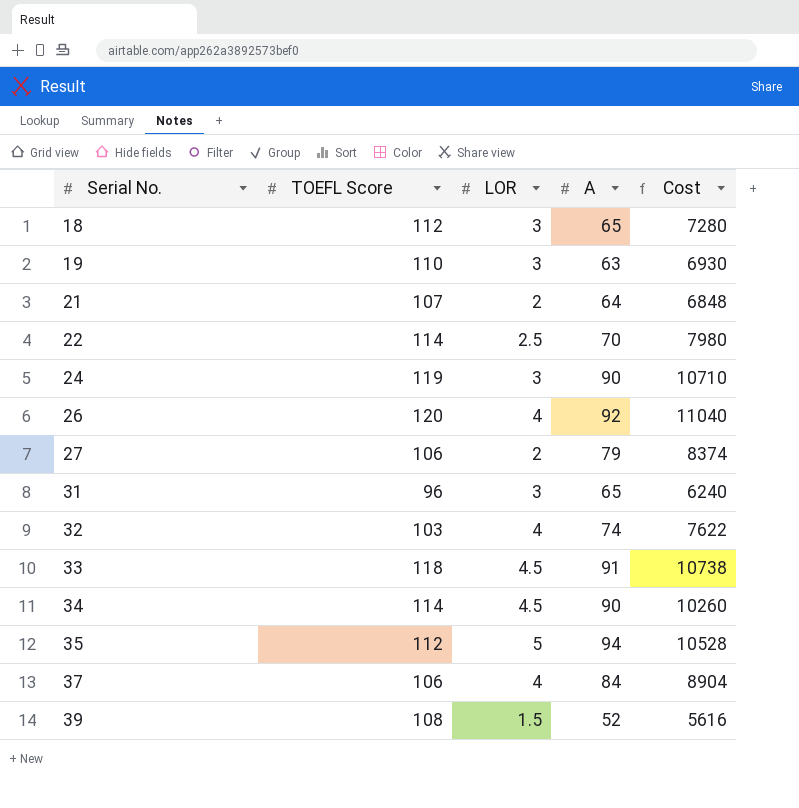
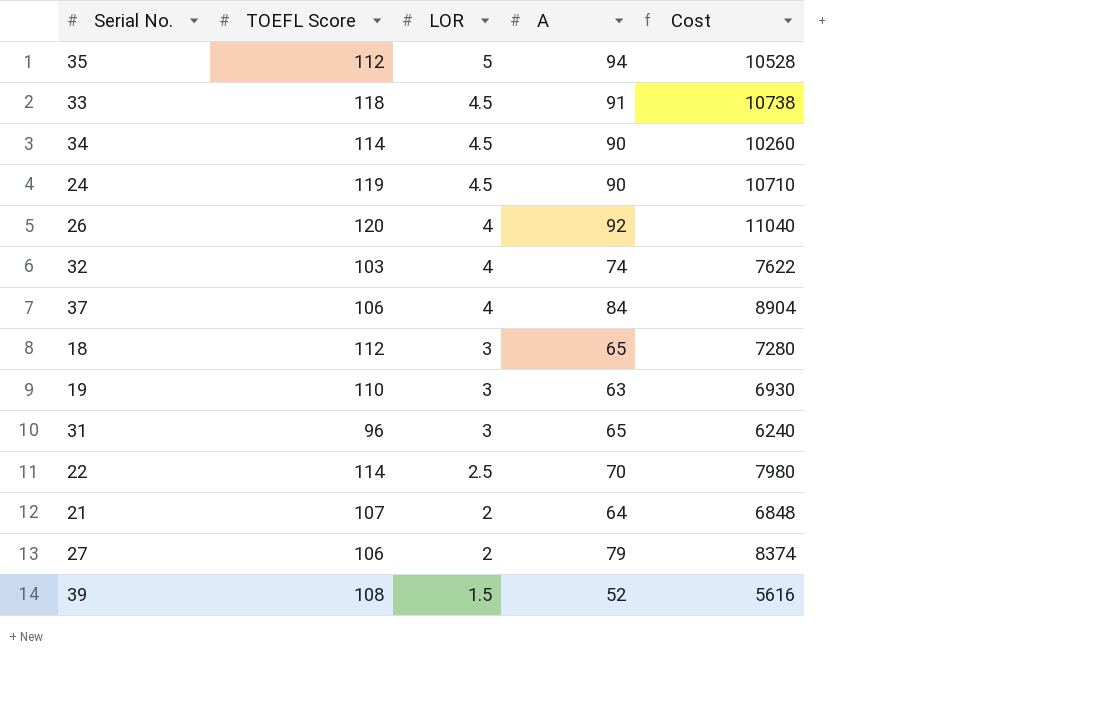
row order: Serial No. ascending -> LOR descending
24 | LOR: 3 -> 4.5

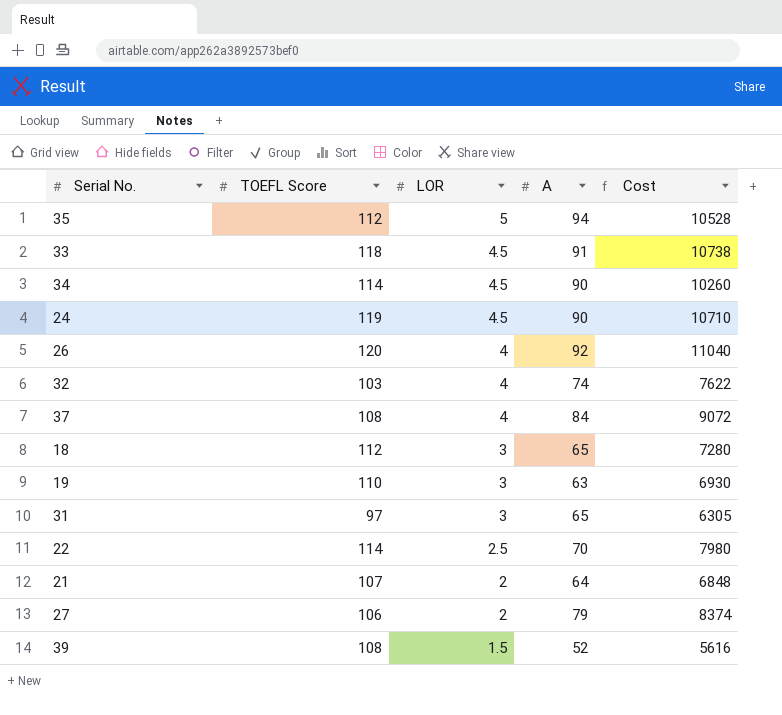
37 | TOEFL Score: 106 -> 108
37 | Cost: 8904 -> 9072
31 | TOEFL Score: 96 -> 97
31 | Cost: 6240 -> 6305

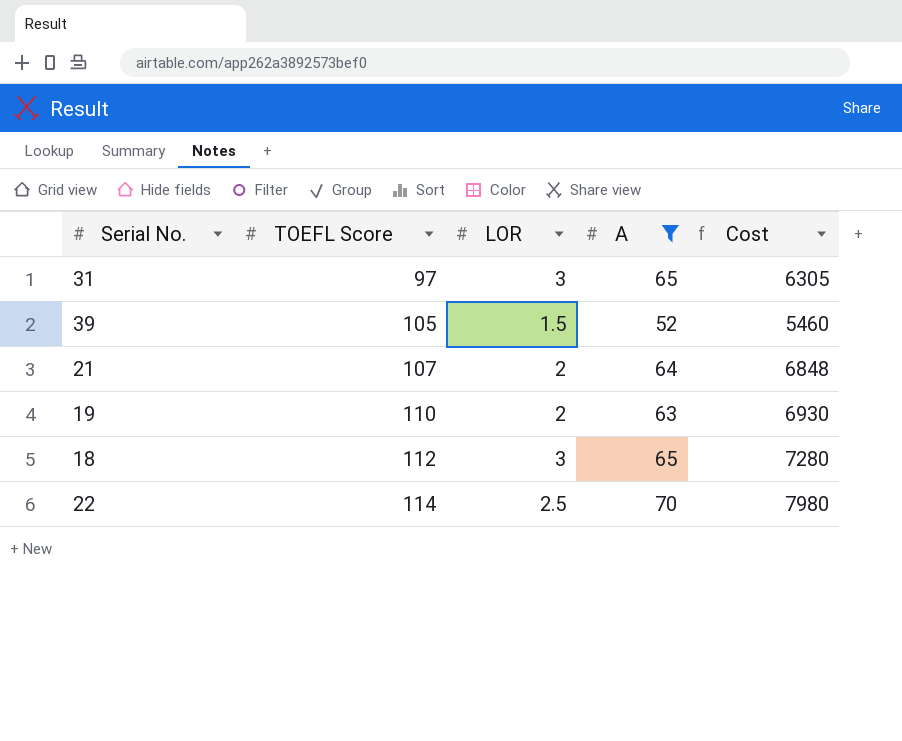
filter: none -> A <= 70
row order: LOR descending -> TOEFL Score ascending
39 | TOEFL Score: 108 -> 105
39 | Cost: 5616 -> 5460
19 | LOR: 3 -> 2

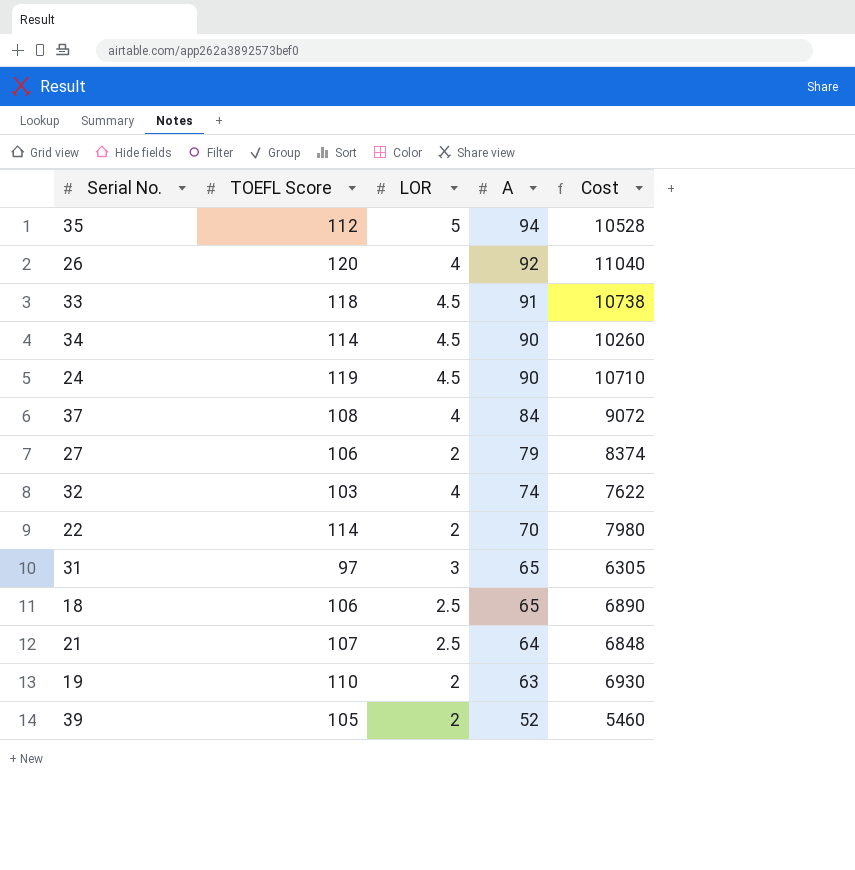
filter: A <= 70 -> none
row order: TOEFL Score ascending -> A descending
22 | LOR: 2.5 -> 2
18 | TOEFL Score: 112 -> 106
18 | LOR: 3 -> 2.5
18 | Cost: 7280 -> 6890
21 | LOR: 2 -> 2.5
39 | LOR: 1.5 -> 2

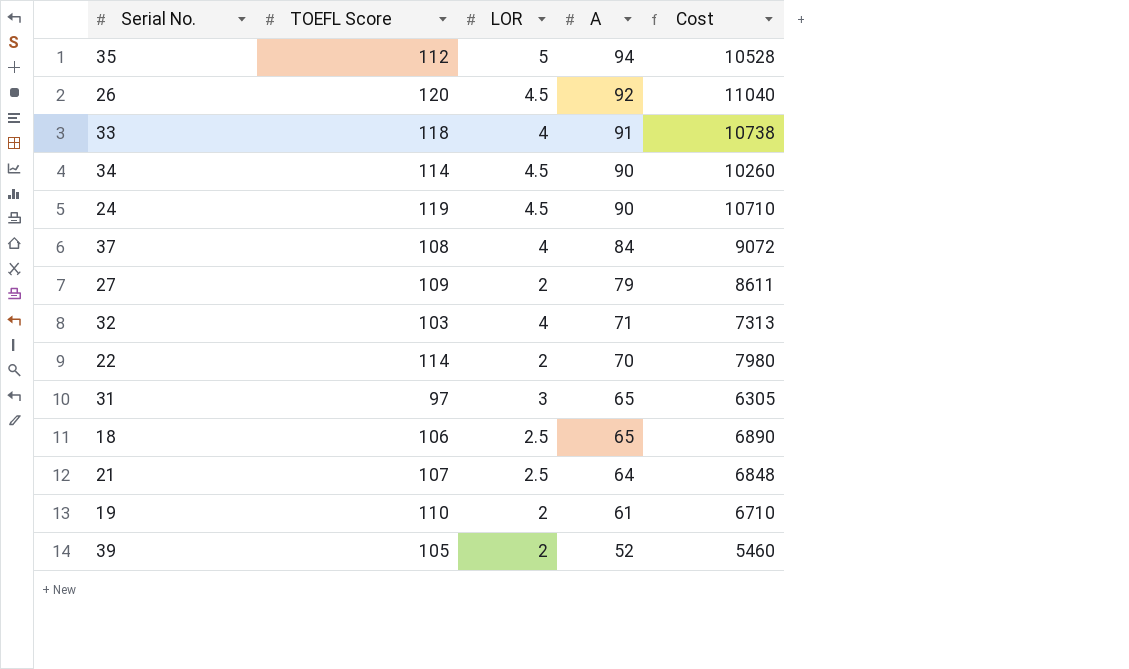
26 | LOR: 4 -> 4.5
33 | LOR: 4.5 -> 4
27 | TOEFL Score: 106 -> 109
27 | Cost: 8374 -> 8611
32 | A: 74 -> 71
32 | Cost: 7622 -> 7313
19 | A: 63 -> 61
19 | Cost: 6930 -> 6710

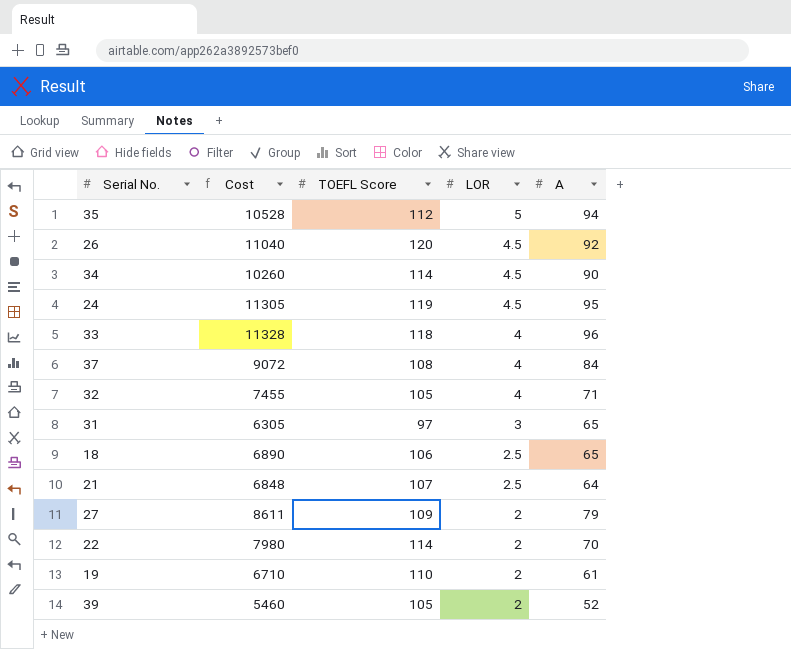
row order: A descending -> LOR descending
column Cost | position: 5 -> 2
24 | Cost: 10710 -> 11305
24 | A: 90 -> 95
33 | Cost: 10738 -> 11328
33 | A: 91 -> 96
32 | Cost: 7313 -> 7455
32 | TOEFL Score: 103 -> 105

